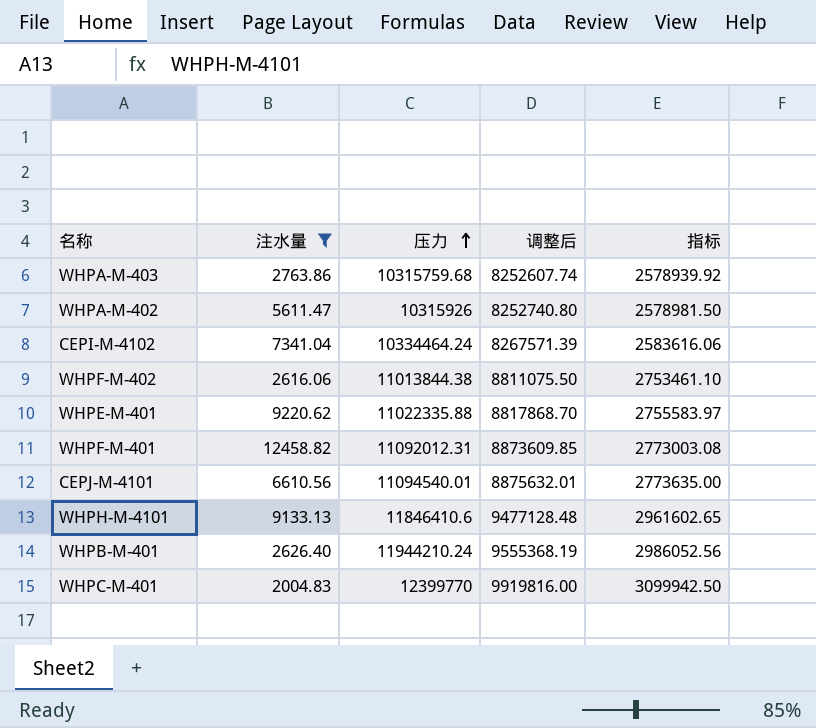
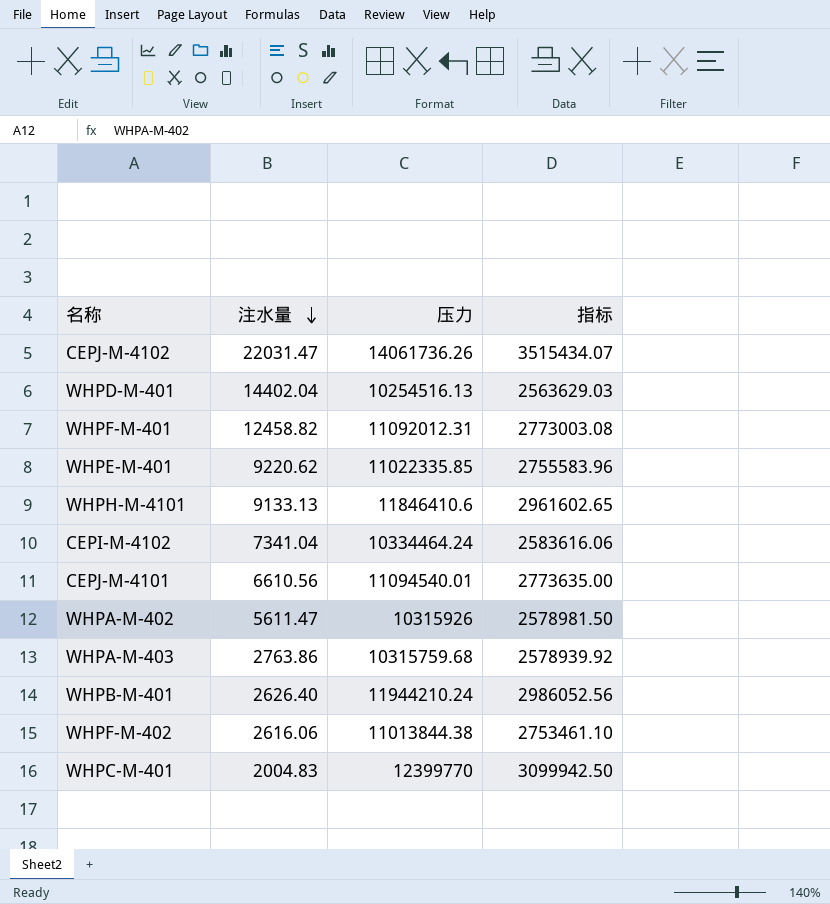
filter: 注水量 <= 12458.82 -> none
row order: 压力 ascending -> 注水量 descending
column 调整后 | formula: [压力] * 0.8 -> none
WHPE-M-401 | 压力: 11022335.88 -> 11022335.85
WHPE-M-401 | 指标: 2755583.97 -> 2755583.96

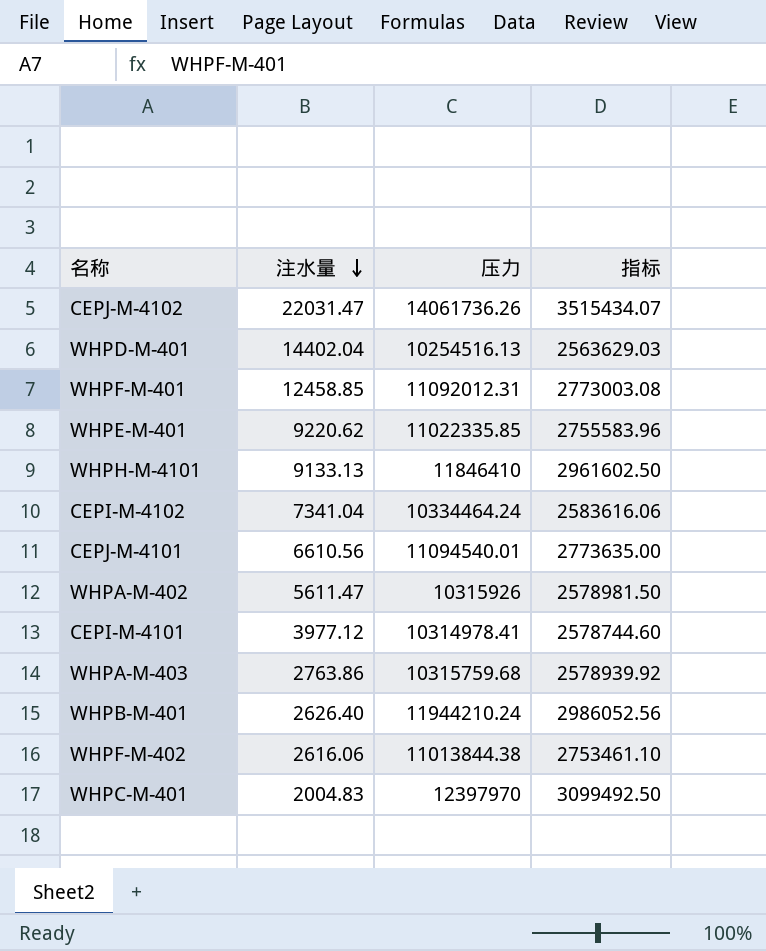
WHPF-M-401 | 注水量: 12458.82 -> 12458.85
WHPH-M-4101 | 压力: 11846410.6 -> 11846410
WHPH-M-4101 | 指标: 2961602.65 -> 2961602.50
row CEPI-M-4101: none -> 3977.12 | 10314978.41 | 2578744.60
WHPC-M-401 | 压力: 12399770 -> 12397970
WHPC-M-401 | 指标: 3099942.50 -> 3099492.50

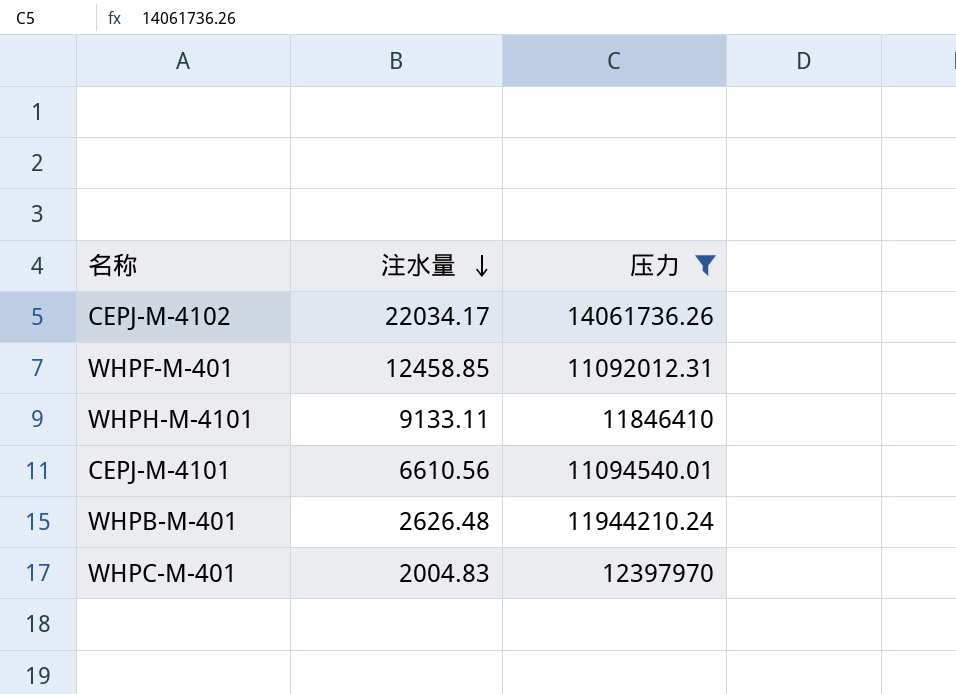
filter: none -> 压力 >= 11092012.31
column 指标 | formula: [压力] * 0.25 -> none
CEPJ-M-4102 | 注水量: 22031.47 -> 22034.17
WHPH-M-4101 | 注水量: 9133.13 -> 9133.11
WHPB-M-401 | 注水量: 2626.40 -> 2626.48

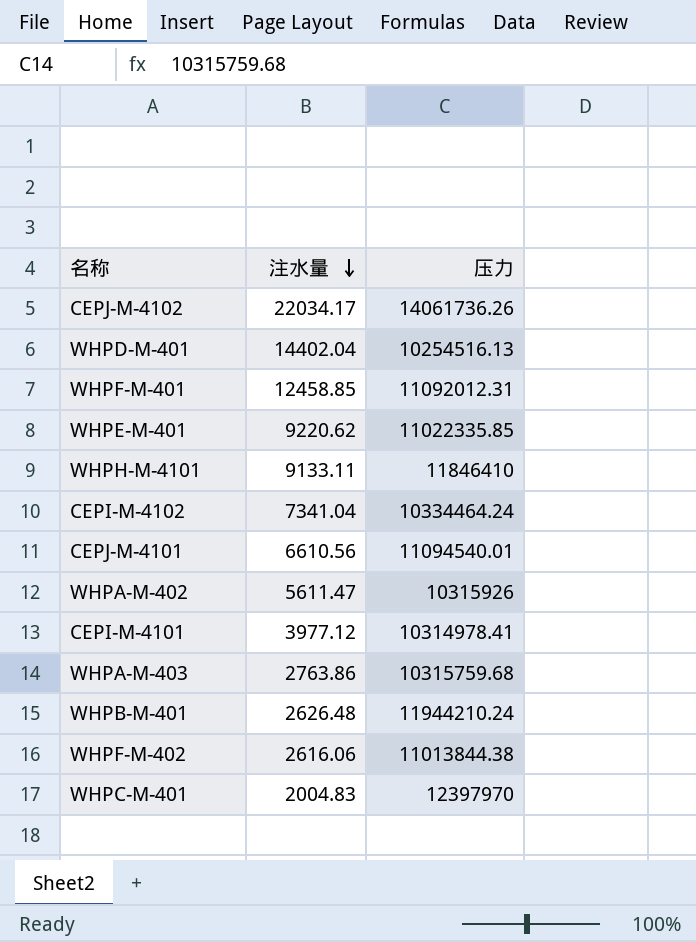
filter: 压力 >= 11092012.31 -> none

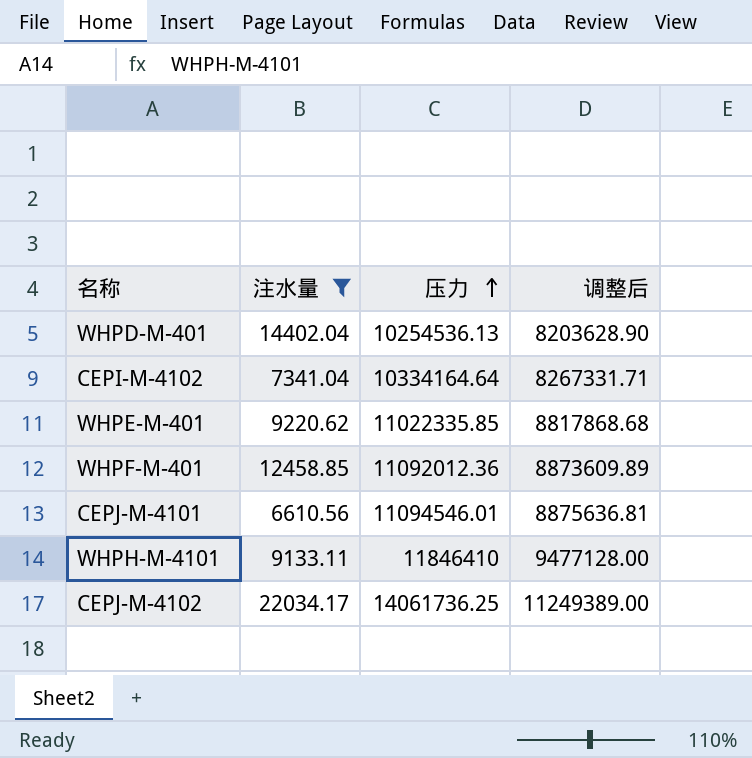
filter: none -> 注水量 >= 6610.56
row order: 注水量 descending -> 压力 ascending
column 调整后 | formula: none -> [压力] * 0.8
WHPD-M-401 | 压力: 10254516.13 -> 10254536.13
CEPI-M-4102 | 压力: 10334464.24 -> 10334164.64
WHPF-M-401 | 压力: 11092012.31 -> 11092012.36
CEPJ-M-4101 | 压力: 11094540.01 -> 11094546.01
CEPJ-M-4102 | 压力: 14061736.26 -> 14061736.25

